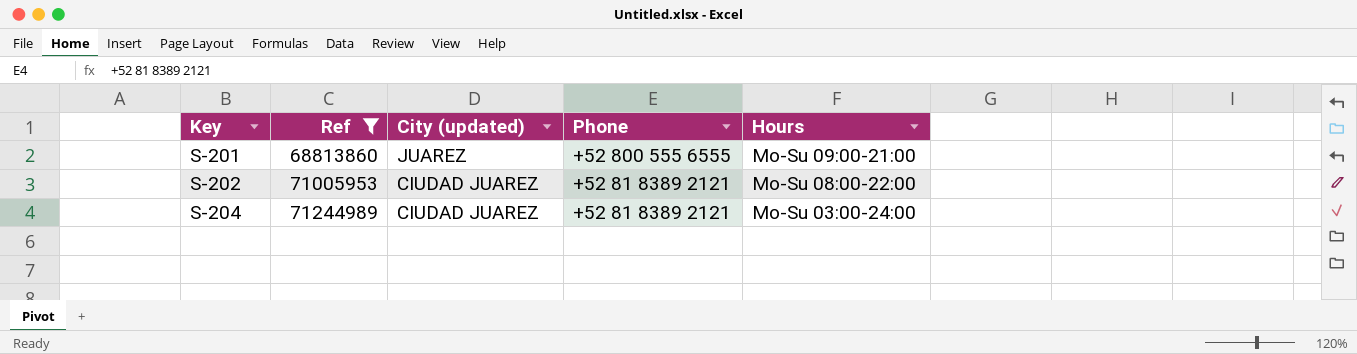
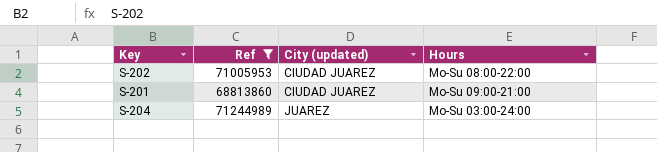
row order: Key ascending -> City (updated) ascending
column Phone | position: 4 -> none
S-201 | City (updated): JUAREZ -> CIUDAD JUAREZ
S-204 | City (updated): CIUDAD JUAREZ -> JUAREZ

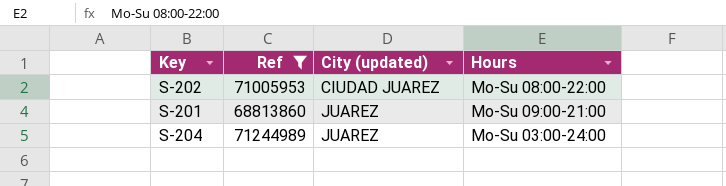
S-201 | City (updated): CIUDAD JUAREZ -> JUAREZ

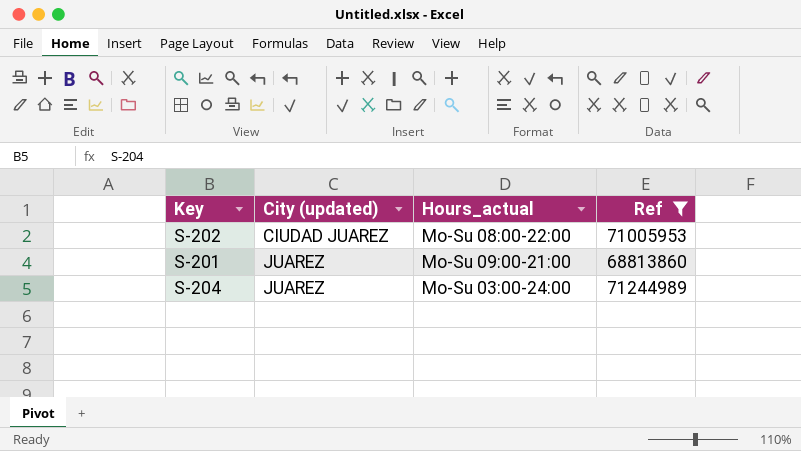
column name: Hours -> Hours_actual
column Ref | position: 2 -> 4

